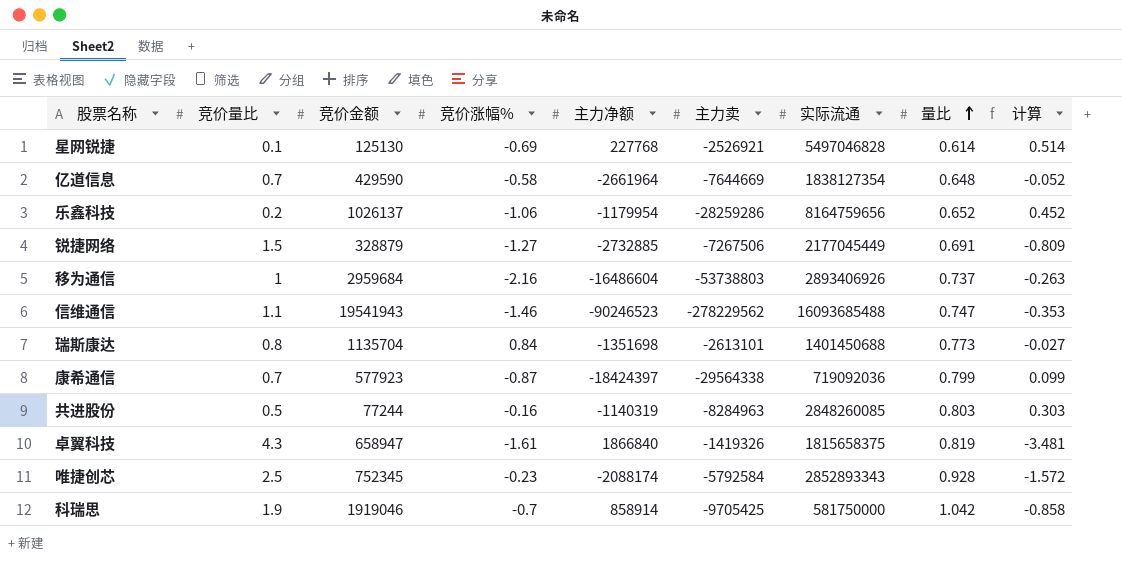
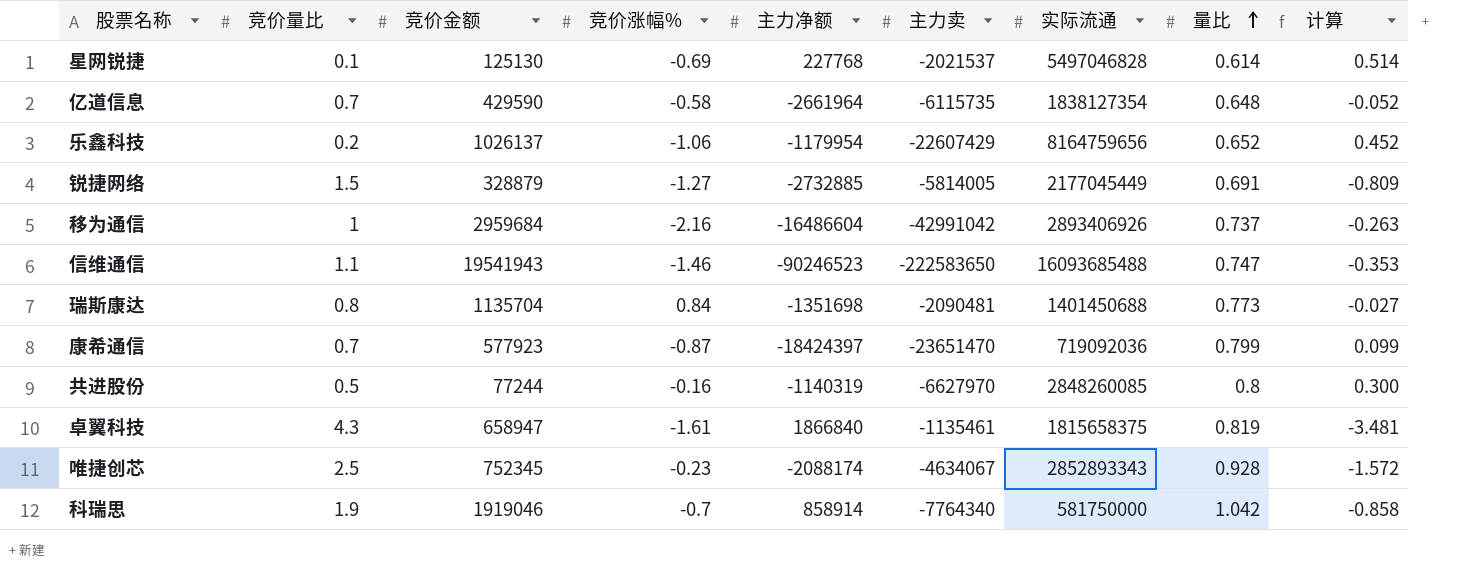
星网锐捷 | 主力卖: -2526921 -> -2021537
亿道信息 | 主力卖: -7644669 -> -6115735
乐鑫科技 | 主力卖: -28259286 -> -22607429
锐捷网络 | 主力卖: -7267506 -> -5814005
移为通信 | 主力卖: -53738803 -> -42991042
信维通信 | 主力卖: -278229562 -> -222583650
瑞斯康达 | 主力卖: -2613101 -> -2090481
康希通信 | 主力卖: -29564338 -> -23651470
共进股份 | 主力卖: -8284963 -> -6627970
共进股份 | 量比: 0.803 -> 0.8
共进股份 | 计算: 0.303 -> 0.300
卓翼科技 | 主力卖: -1419326 -> -1135461
唯捷创芯 | 主力卖: -5792584 -> -4634067
科瑞思 | 主力卖: -9705425 -> -7764340

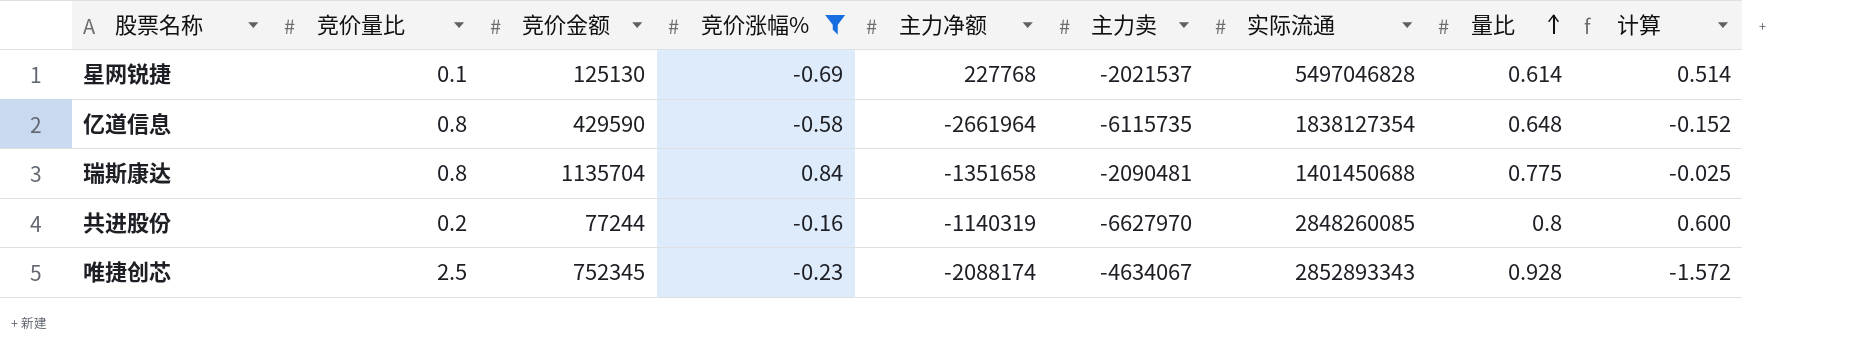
filter: none -> 竞价涨幅% >= -0.69
亿道信息 | 竞价量比: 0.7 -> 0.8
亿道信息 | 计算: -0.052 -> -0.152
瑞斯康达 | 主力净额: -1351698 -> -1351658
瑞斯康达 | 量比: 0.773 -> 0.775
瑞斯康达 | 计算: -0.027 -> -0.025
共进股份 | 竞价量比: 0.5 -> 0.2
共进股份 | 计算: 0.300 -> 0.600

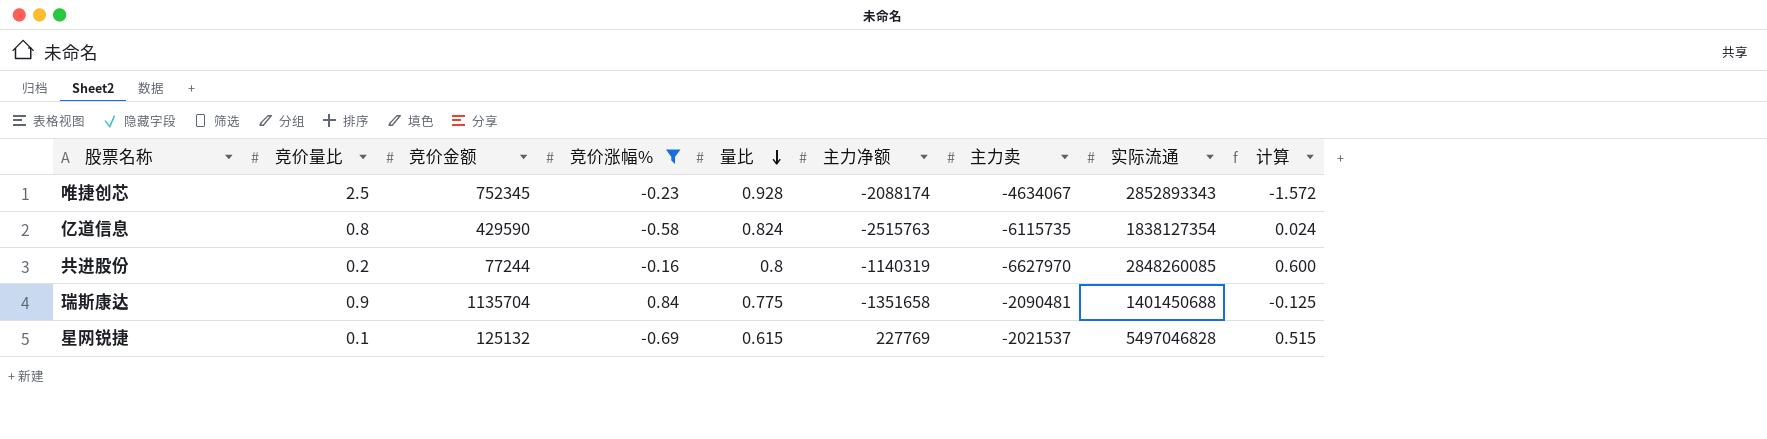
row order: 量比 ascending -> 量比 descending
column 量比 | position: 8 -> 5
亿道信息 | 量比: 0.648 -> 0.824
亿道信息 | 主力净额: -2661964 -> -2515763
亿道信息 | 计算: -0.152 -> 0.024
瑞斯康达 | 竞价量比: 0.8 -> 0.9
瑞斯康达 | 计算: -0.025 -> -0.125
星网锐捷 | 竞价金额: 125130 -> 125132
星网锐捷 | 量比: 0.614 -> 0.615
星网锐捷 | 主力净额: 227768 -> 227769
星网锐捷 | 计算: 0.514 -> 0.515

